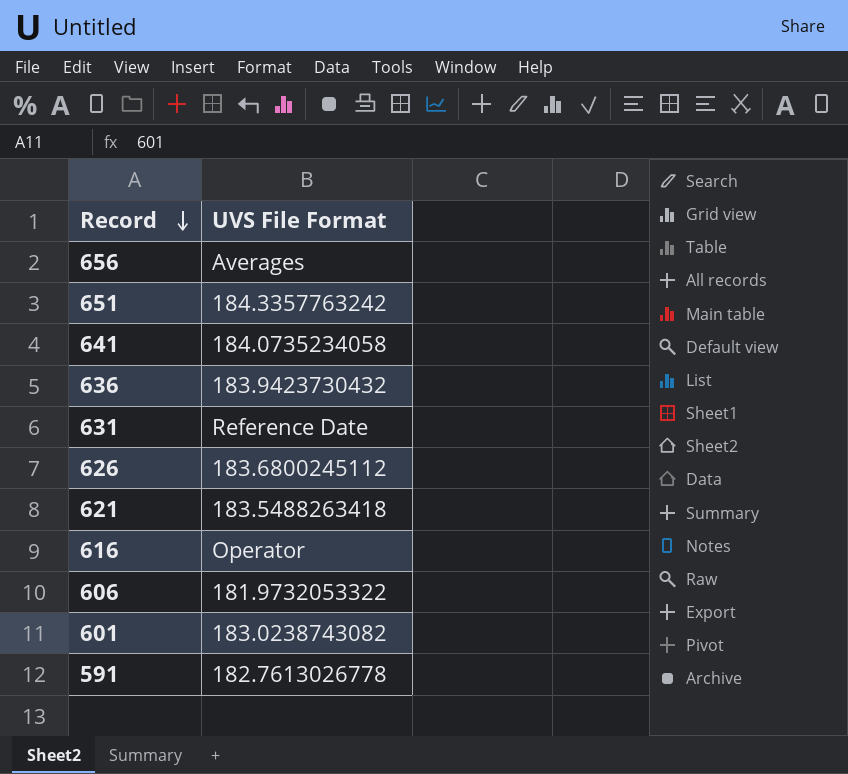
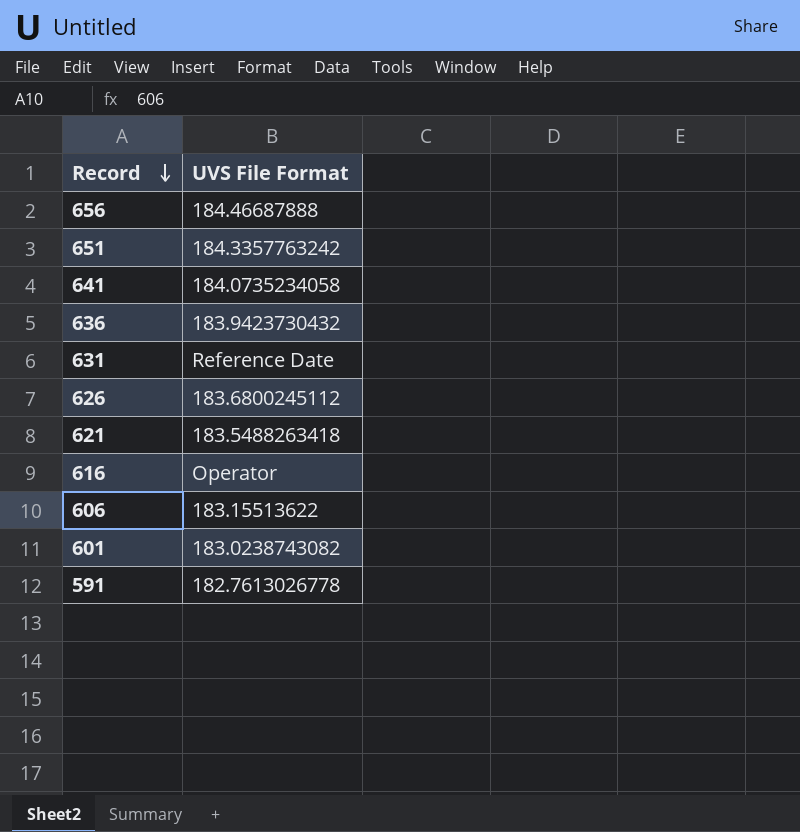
656 | UVS File Format: Averages -> 184.46687888
606 | UVS File Format: 181.9732053322 -> 183.15513622

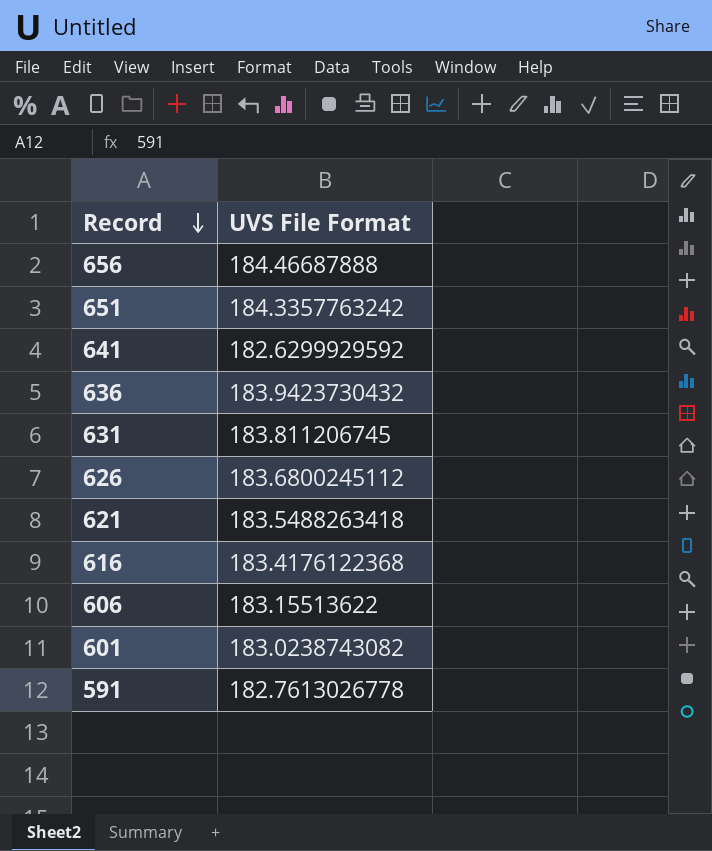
641 | UVS File Format: 184.0735234058 -> 182.6299929592
631 | UVS File Format: Reference Date -> 183.811206745
616 | UVS File Format: Operator -> 183.4176122368

